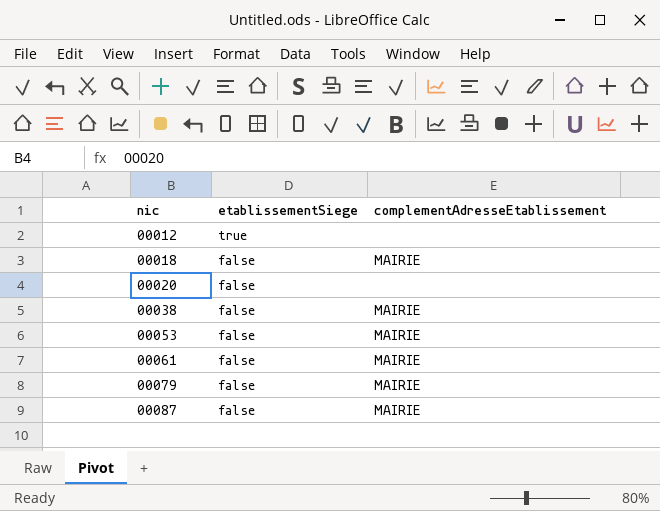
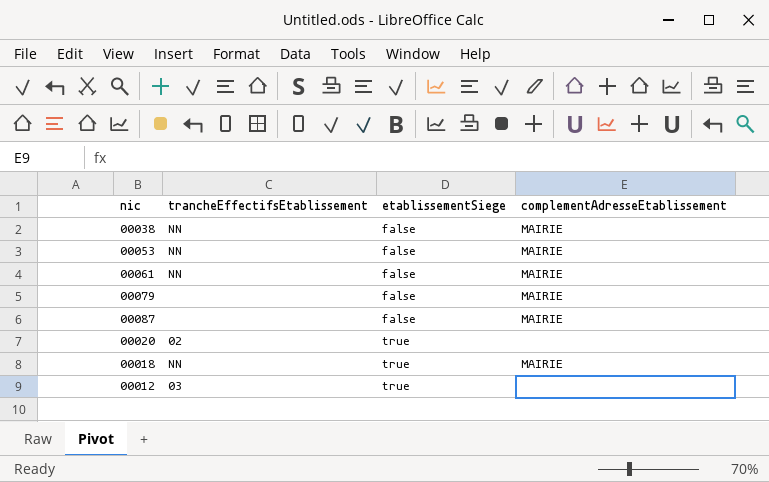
row order: nic ascending -> etablissementSiege ascending
column trancheEffectifsEtablissement | position: none -> 2
00020 | etablissementSiege: false -> true
00018 | etablissementSiege: false -> true

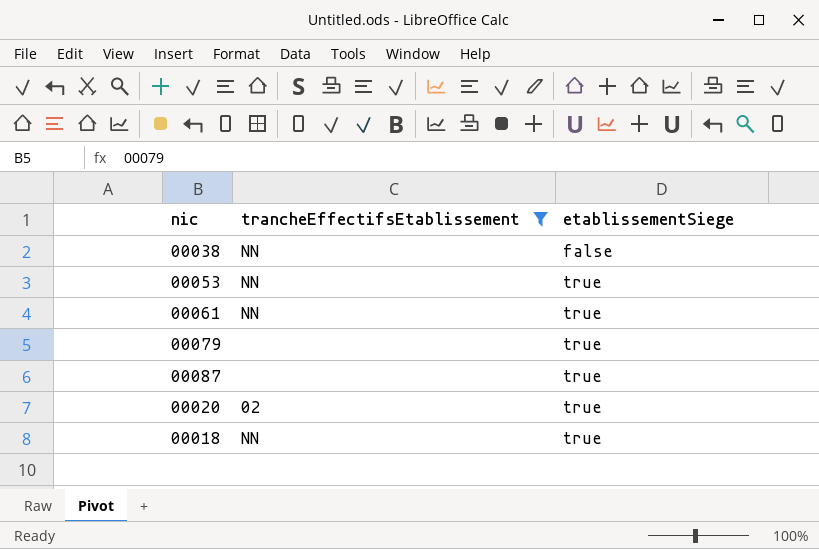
filter: none -> trancheEffectifsEtablissement != 03
column complementAdresseEtablissement | position: 4 -> none
00053 | etablissementSiege: false -> true
00061 | etablissementSiege: false -> true
00079 | etablissementSiege: false -> true
00087 | etablissementSiege: false -> true

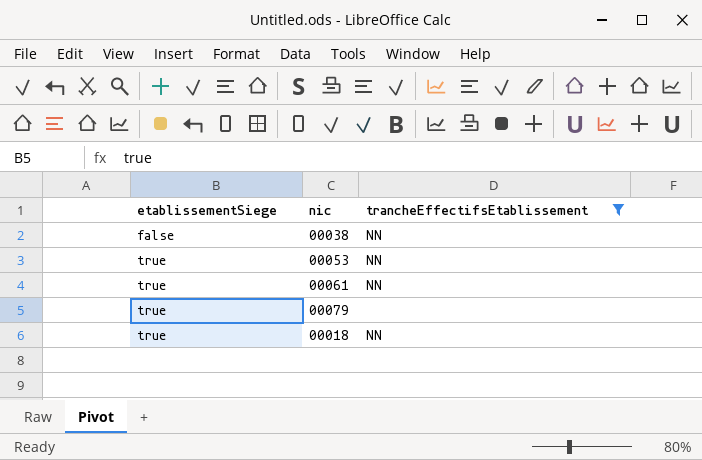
column etablissementSiege | position: 3 -> 1
row 00087: none | true -> none
row 00020: 02 | true -> none

